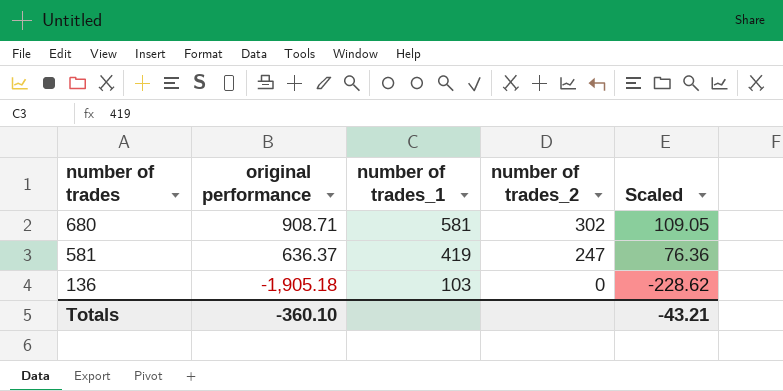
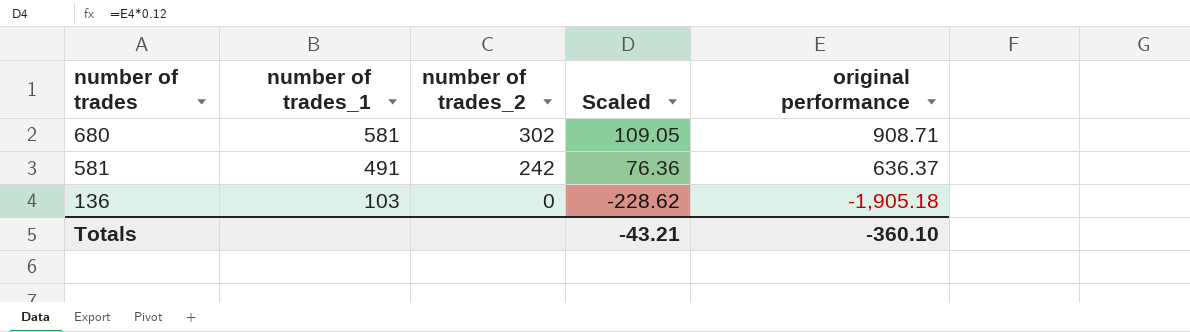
column original performance | position: 2 -> 5
581 | number of trades_1: 419 -> 491
581 | number of trades_2: 247 -> 242

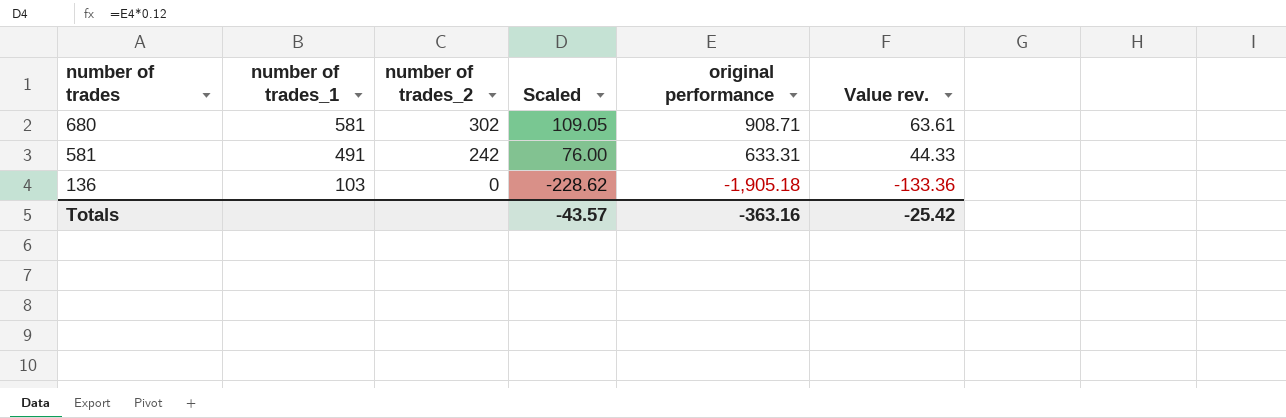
column Value rev. | formula: none -> [original performance] * 0.07
581 | Scaled: 76.36 -> 76.00
581 | original performance: 636.37 -> 633.31
Totals | Scaled: -43.21 -> -43.57
Totals | original performance: -360.10 -> -363.16

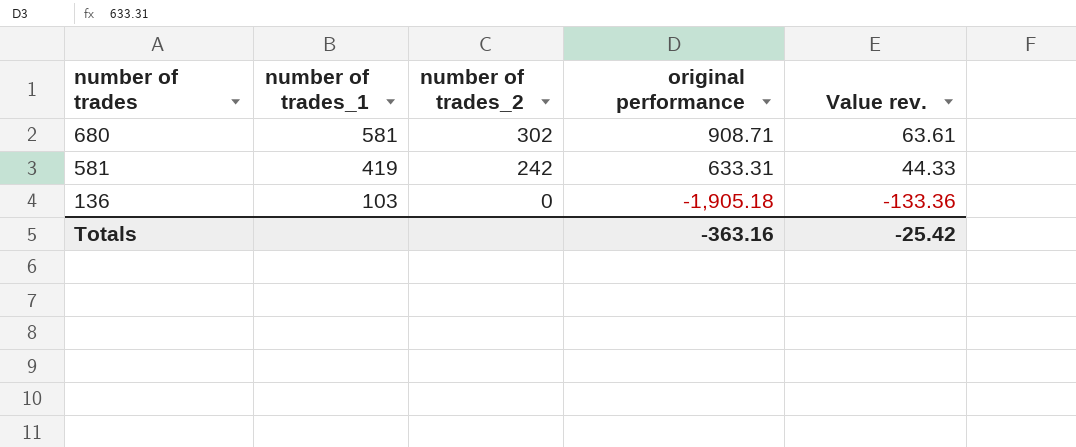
column Scaled | formula: [original performance] * 0.12 -> none
581 | number of trades_1: 491 -> 419

